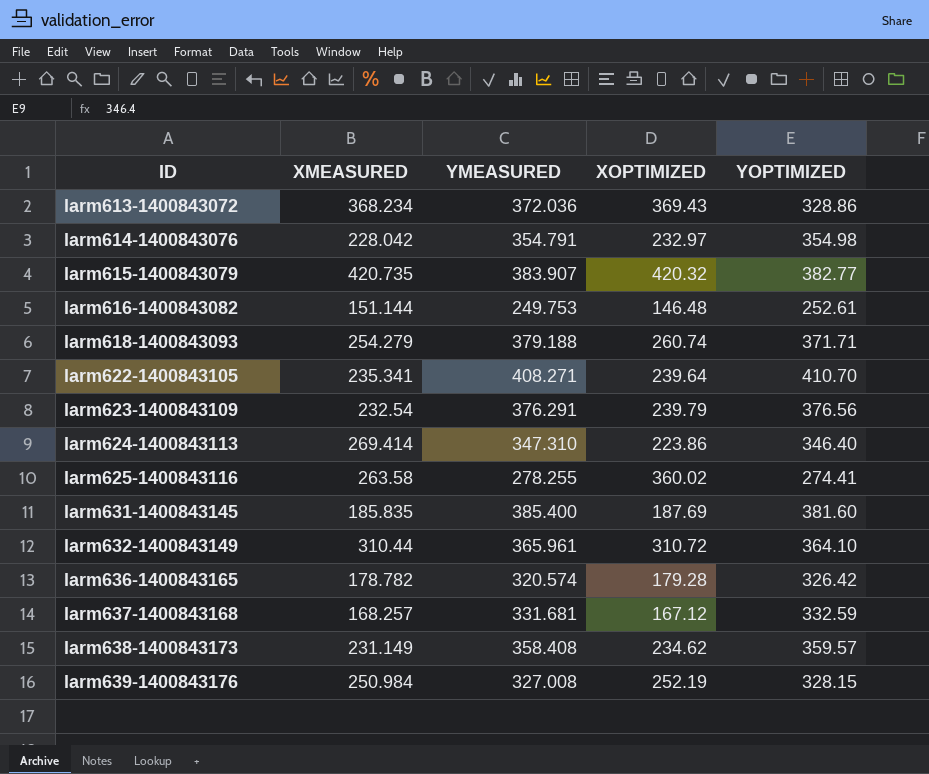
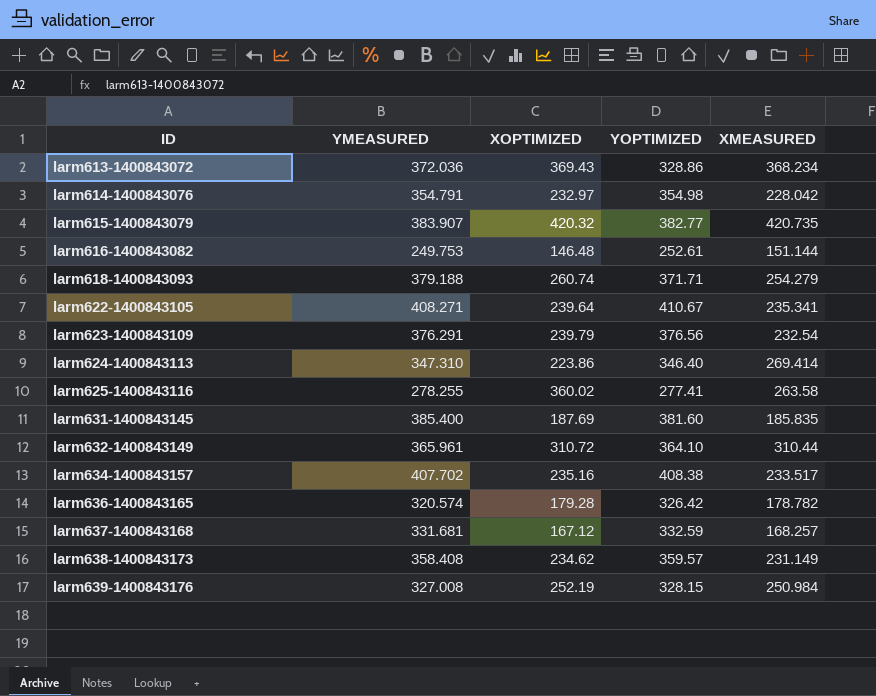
column XMEASURED | position: 2 -> 5
larm622-1400843105 | YOPTIMIZED: 410.70 -> 410.67
larm625-1400843116 | YOPTIMIZED: 274.41 -> 277.41
row larm634-1400843157: none -> 407.702 | 235.16 | 408.38 | 233.517

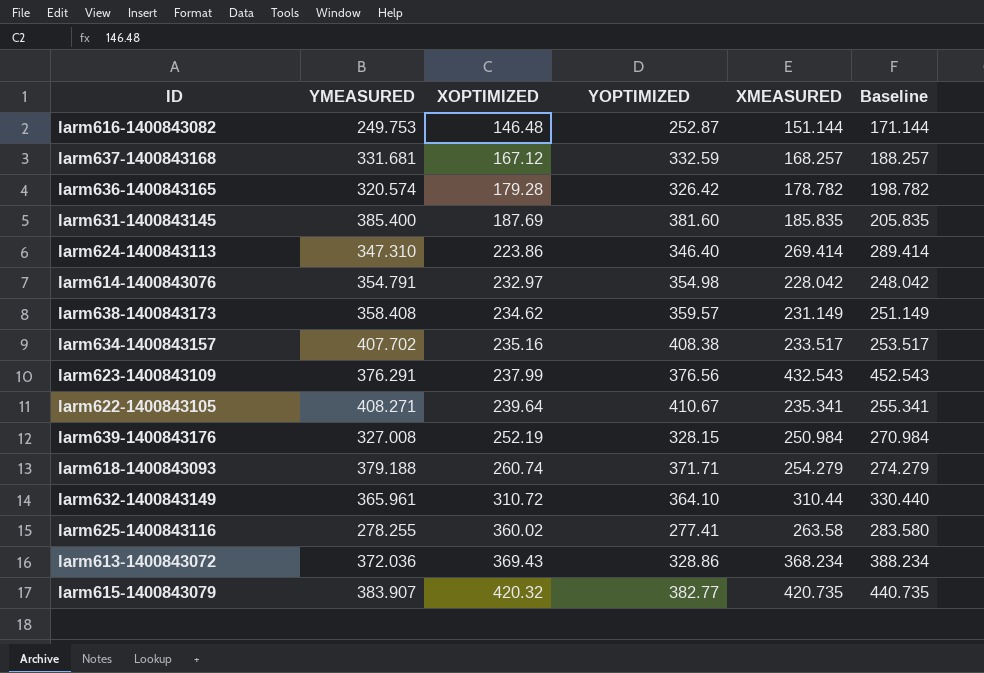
row order: ID ascending -> XOPTIMIZED ascending
column Baseline | formula: none -> [XMEASURED] + 20
larm616-1400843082 | YOPTIMIZED: 252.61 -> 252.87
larm623-1400843109 | XOPTIMIZED: 239.79 -> 237.99
larm623-1400843109 | XMEASURED: 232.54 -> 432.543

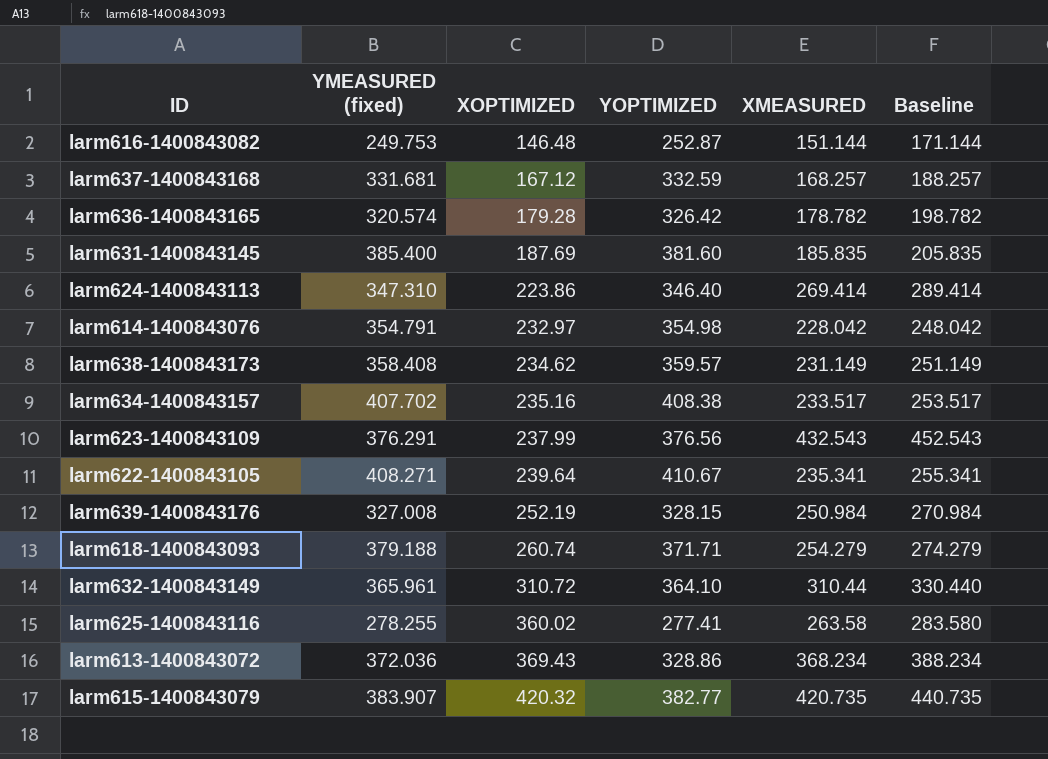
column name: YMEASURED -> YMEASURED (fixed)

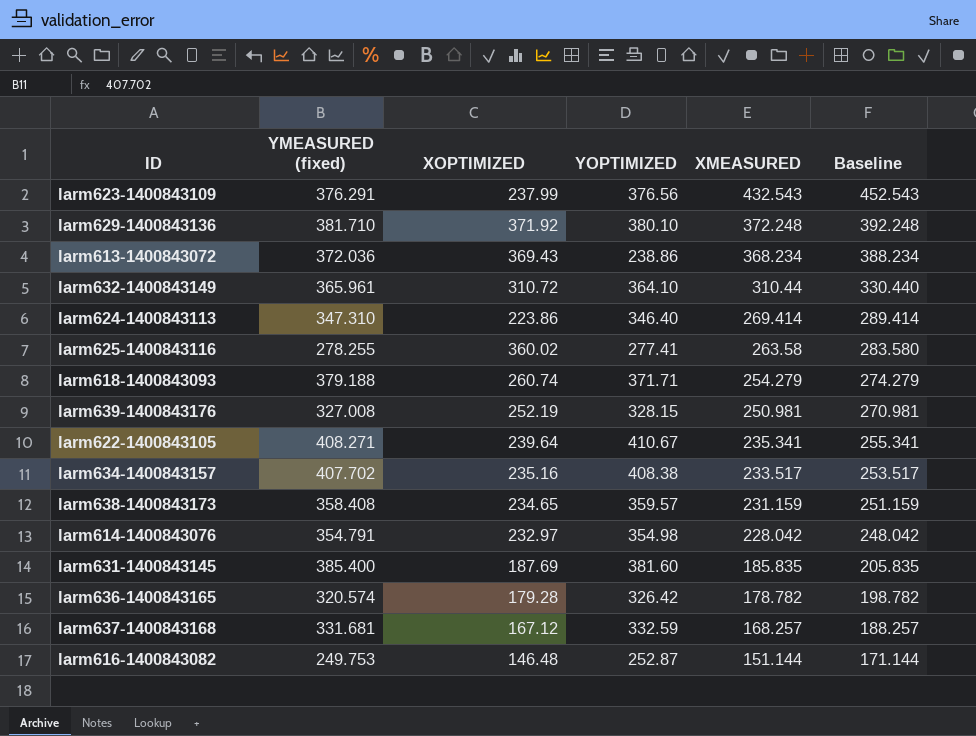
row order: XOPTIMIZED ascending -> XMEASURED descending
row larm615-1400843079: 383.907 | 420.32 | 382.77 | 420.735 | 440.735 -> none
row larm629-1400843136: none -> 381.710 | 371.92 | 380.10 | 372.248 | 392.248
larm613-1400843072 | YOPTIMIZED: 328.86 -> 238.86
larm639-1400843176 | XMEASURED: 250.984 -> 250.981
larm639-1400843176 | Baseline: 270.984 -> 270.981
larm638-1400843173 | XOPTIMIZED: 234.62 -> 234.65
larm638-1400843173 | XMEASURED: 231.149 -> 231.159
larm638-1400843173 | Baseline: 251.149 -> 251.159

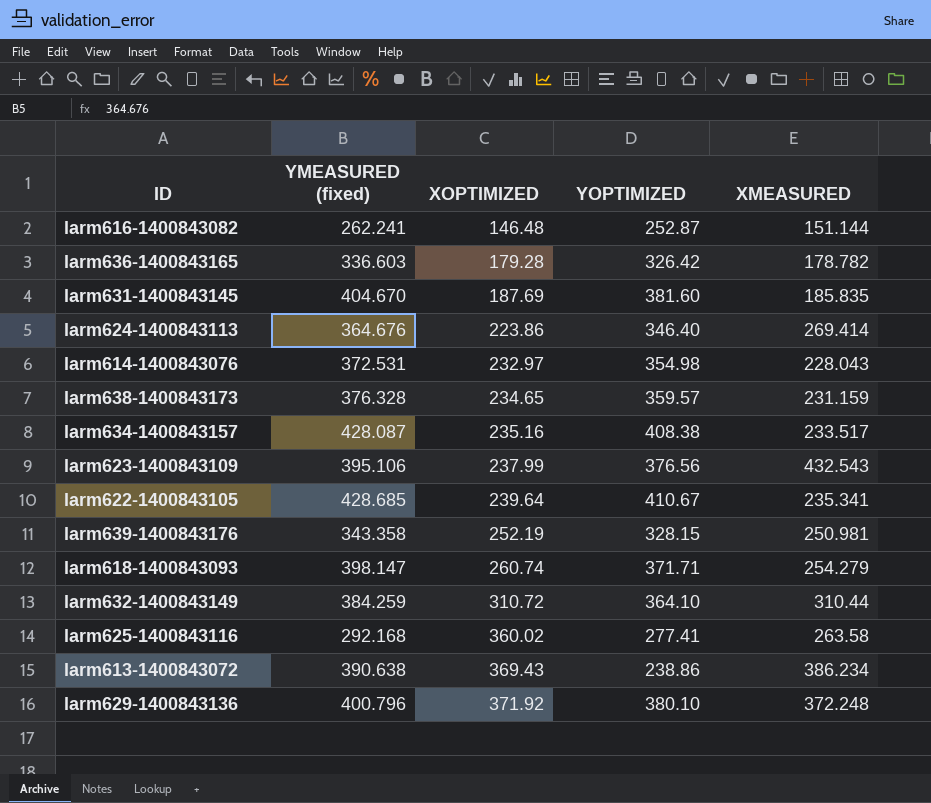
row order: XMEASURED descending -> XOPTIMIZED ascending
column Baseline | formula: [XMEASURED] + 20 -> none
row larm637-1400843168: 331.681 | 167.12 | 332.59 | 168.257 | 188.257 -> none
larm616-1400843082 | YMEASURED (fixed): 249.753 -> 262.241
larm636-1400843165 | YMEASURED (fixed): 320.574 -> 336.603
larm631-1400843145 | YMEASURED (fixed): 385.400 -> 404.670
larm624-1400843113 | YMEASURED (fixed): 347.310 -> 364.676
larm614-1400843076 | YMEASURED (fixed): 354.791 -> 372.531
larm614-1400843076 | XMEASURED: 228.042 -> 228.043
larm638-1400843173 | YMEASURED (fixed): 358.408 -> 376.328
larm634-1400843157 | YMEASURED (fixed): 407.702 -> 428.087
larm623-1400843109 | YMEASURED (fixed): 376.291 -> 395.106
larm622-1400843105 | YMEASURED (fixed): 408.271 -> 428.685
larm639-1400843176 | YMEASURED (fixed): 327.008 -> 343.358
larm618-1400843093 | YMEASURED (fixed): 379.188 -> 398.147
larm632-1400843149 | YMEASURED (fixed): 365.961 -> 384.259
larm625-1400843116 | YMEASURED (fixed): 278.255 -> 292.168
larm613-1400843072 | YMEASURED (fixed): 372.036 -> 390.638
larm613-1400843072 | XMEASURED: 368.234 -> 386.234
larm629-1400843136 | YMEASURED (fixed): 381.710 -> 400.796

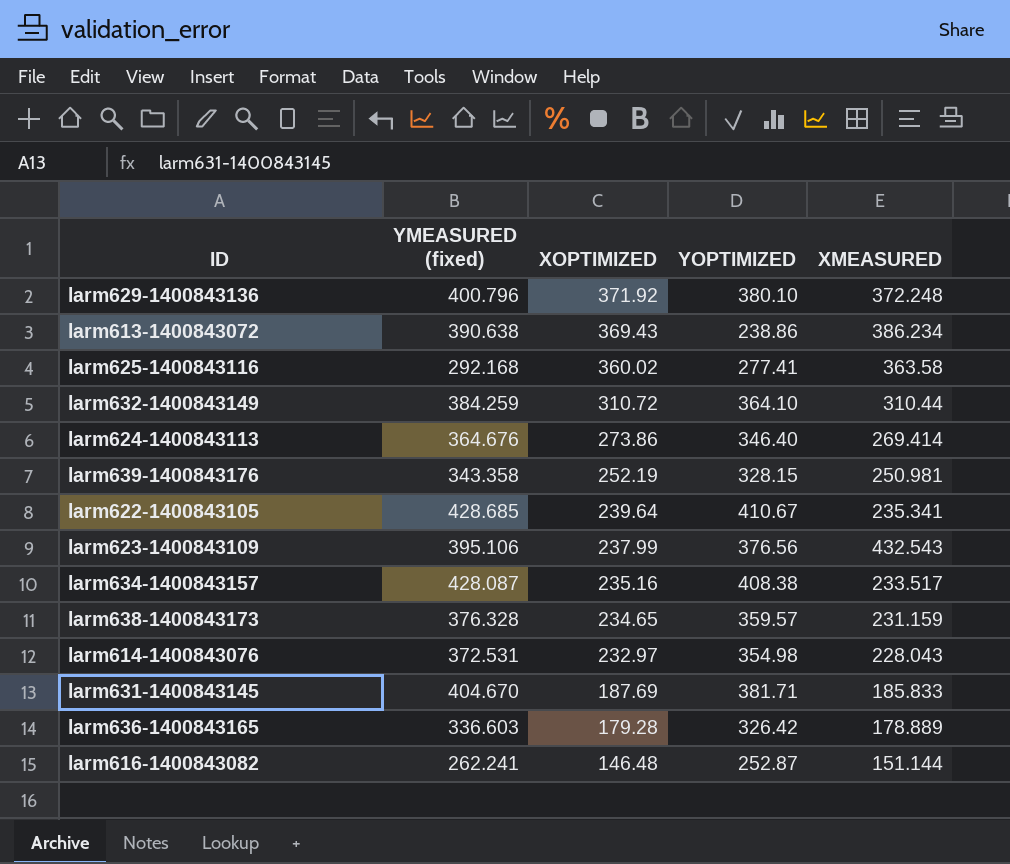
row order: XOPTIMIZED ascending -> XOPTIMIZED descending
row larm618-1400843093: 398.147 | 260.74 | 371.71 | 254.279 -> none
larm625-1400843116 | XMEASURED: 263.58 -> 363.58
larm624-1400843113 | XOPTIMIZED: 223.86 -> 273.86
larm631-1400843145 | YOPTIMIZED: 381.60 -> 381.71
larm631-1400843145 | XMEASURED: 185.835 -> 185.833
larm636-1400843165 | XMEASURED: 178.782 -> 178.889

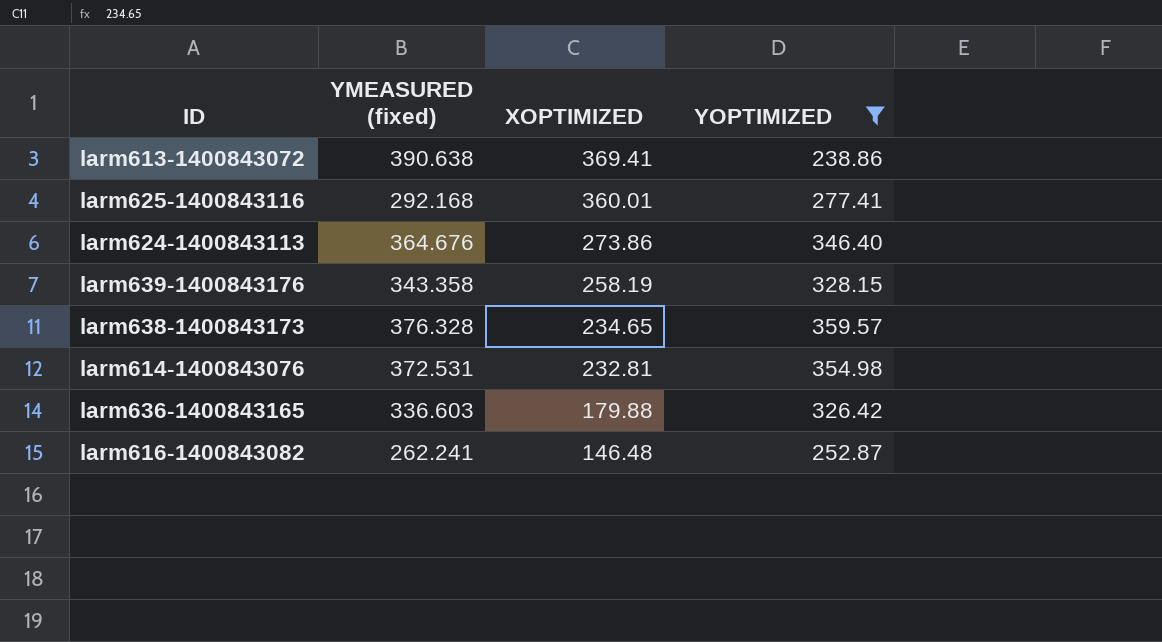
filter: none -> YOPTIMIZED <= 359.57
column XMEASURED | position: 5 -> none
larm613-1400843072 | XOPTIMIZED: 369.43 -> 369.41
larm625-1400843116 | XOPTIMIZED: 360.02 -> 360.01
larm639-1400843176 | XOPTIMIZED: 252.19 -> 258.19
larm614-1400843076 | XOPTIMIZED: 232.97 -> 232.81
larm636-1400843165 | XOPTIMIZED: 179.28 -> 179.88

